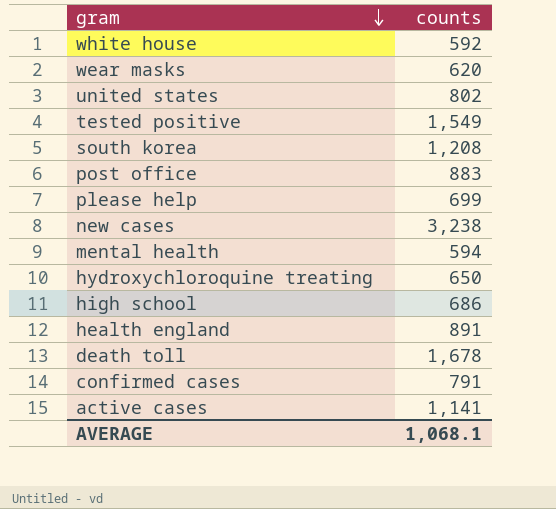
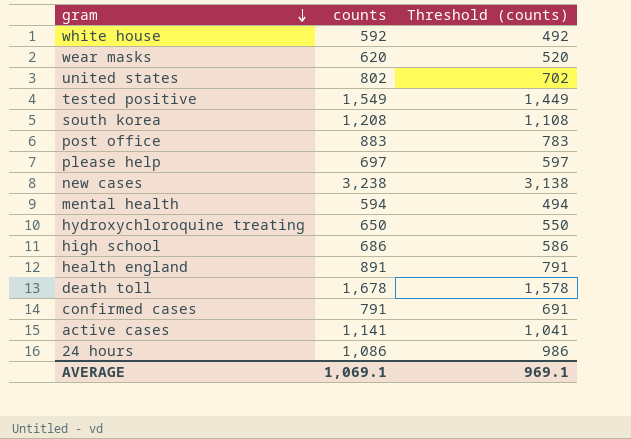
column Threshold (counts) | formula: none -> [counts] - 100
please help | counts: 699 -> 697
row 24 hours: none -> 1,086 | 986
AVERAGE | counts: 1,068.1 -> 1,069.1

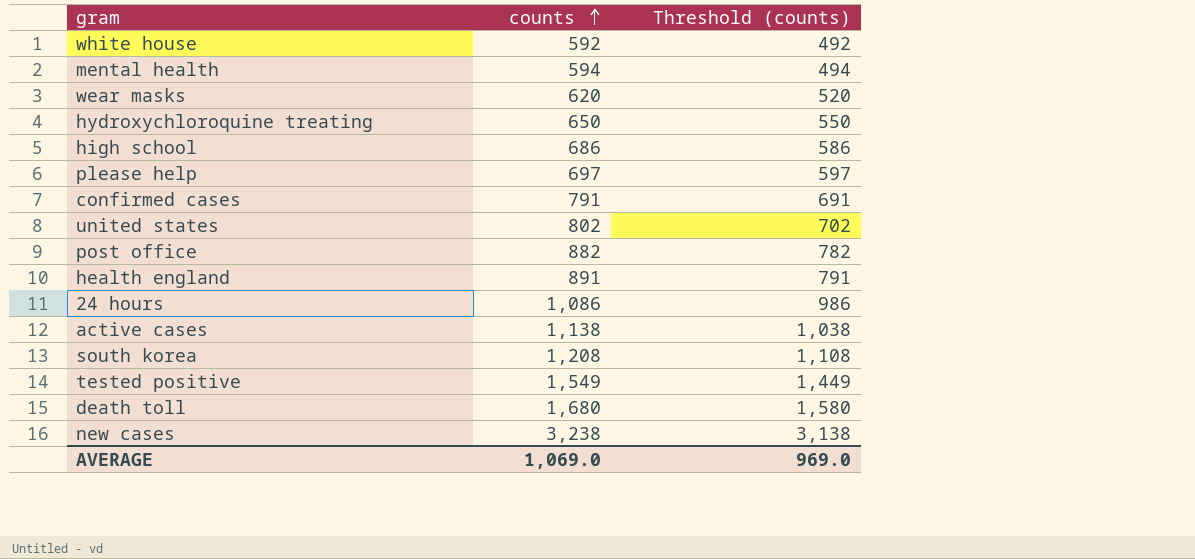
row order: gram descending -> counts ascending
post office | counts: 883 -> 882
post office | Threshold (counts): 783 -> 782
active cases | counts: 1,141 -> 1,138
active cases | Threshold (counts): 1,041 -> 1,038
death toll | counts: 1,678 -> 1,680
death toll | Threshold (counts): 1,578 -> 1,580
AVERAGE | counts: 1,069.1 -> 1,069.0
AVERAGE | Threshold (counts): 969.1 -> 969.0

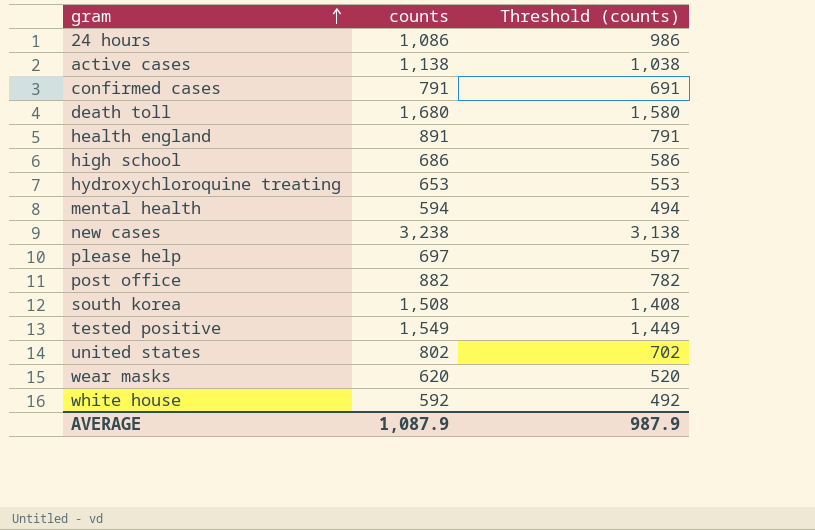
row order: counts ascending -> gram ascending
hydroxychloroquine treating | counts: 650 -> 653
hydroxychloroquine treating | Threshold (counts): 550 -> 553
south korea | counts: 1,208 -> 1,508
south korea | Threshold (counts): 1,108 -> 1,408
AVERAGE | counts: 1,069.0 -> 1,087.9
AVERAGE | Threshold (counts): 969.0 -> 987.9

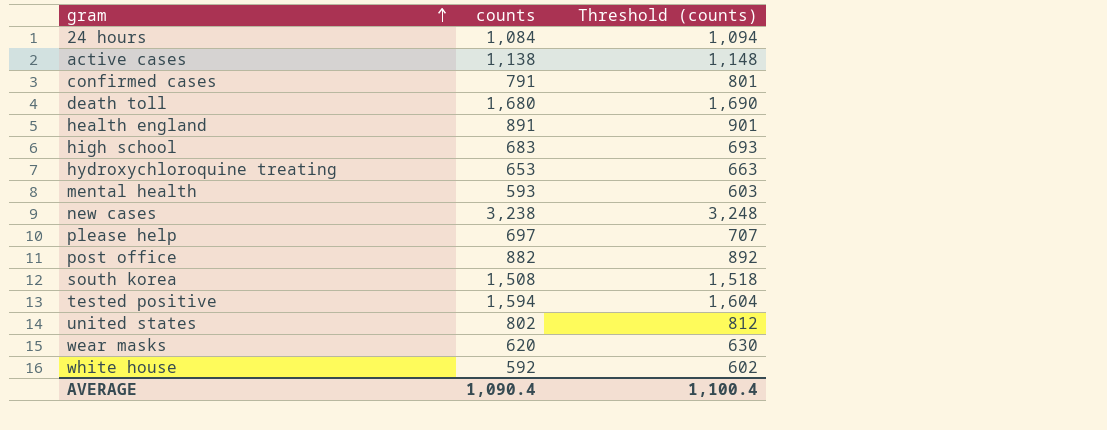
column Threshold (counts) | formula: [counts] - 100 -> [counts] + 10
24 hours | counts: 1,086 -> 1,084
high school | counts: 686 -> 683
mental health | counts: 594 -> 593
tested positive | counts: 1,549 -> 1,594
AVERAGE | counts: 1,087.9 -> 1,090.4
AVERAGE | Threshold (counts): 987.9 -> 1,100.4

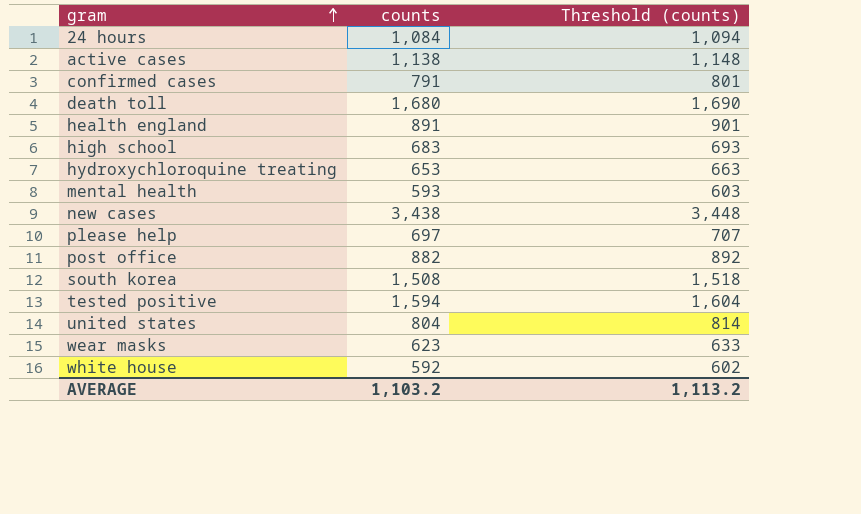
new cases | counts: 3,238 -> 3,438
new cases | Threshold (counts): 3,248 -> 3,448
united states | counts: 802 -> 804
united states | Threshold (counts): 812 -> 814
wear masks | counts: 620 -> 623
wear masks | Threshold (counts): 630 -> 633
AVERAGE | counts: 1,090.4 -> 1,103.2
AVERAGE | Threshold (counts): 1,100.4 -> 1,113.2

